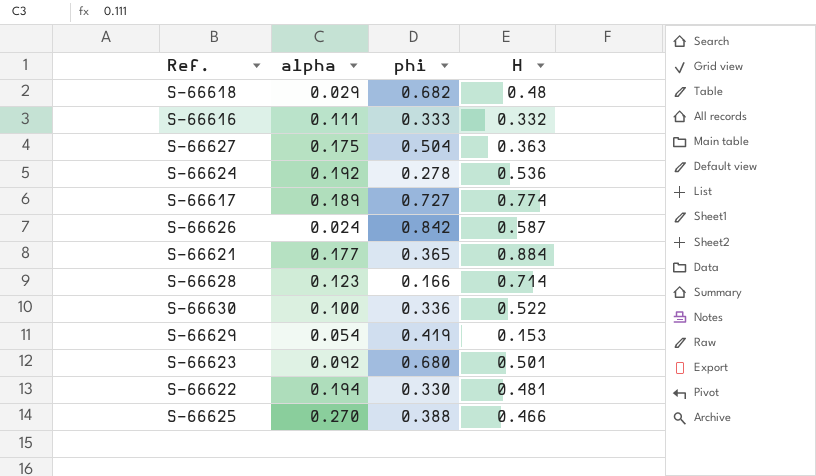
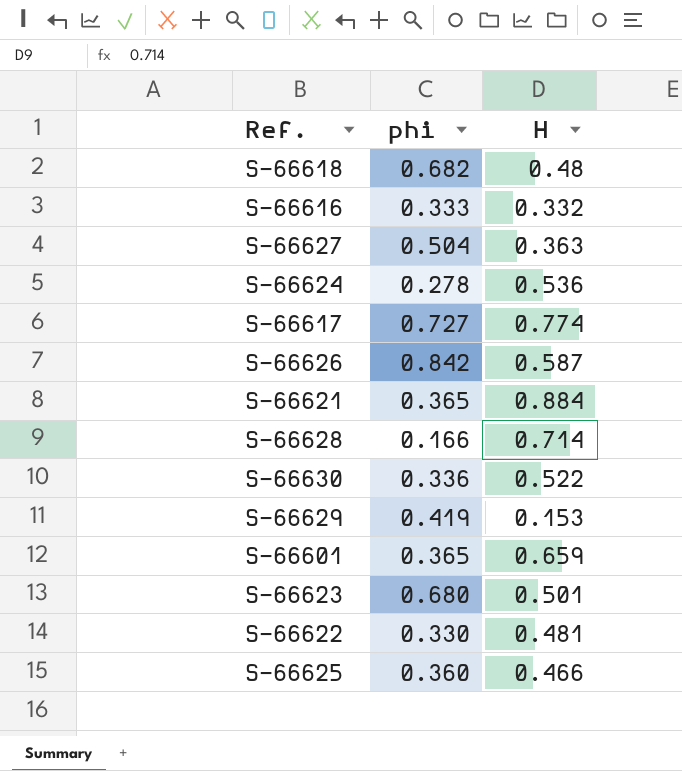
column alpha | position: 2 -> none
row S-66601: none -> 0.365 | 0.659
S-66625 | phi: 0.388 -> 0.360

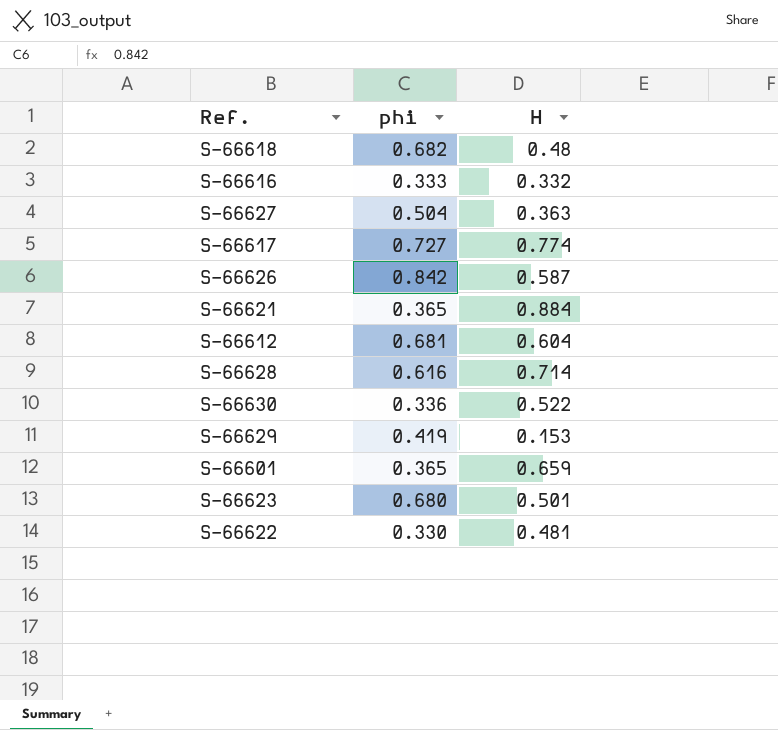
row S-66624: 0.278 | 0.536 -> none
row S-66625: 0.360 | 0.466 -> none
row S-66612: none -> 0.681 | 0.604
S-66628 | phi: 0.166 -> 0.616

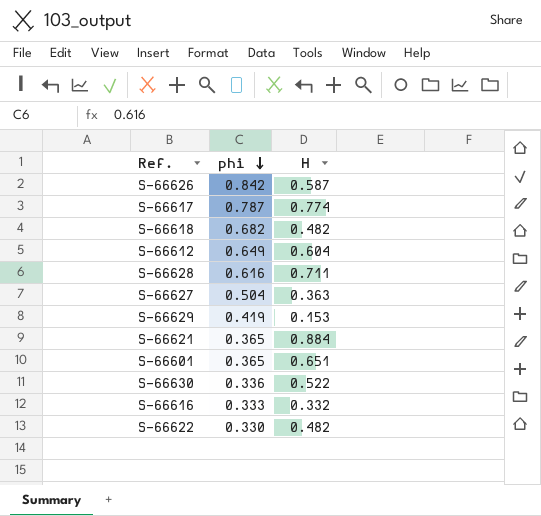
row order: none -> phi descending
row S-66623: 0.680 | 0.501 -> none
S-66617 | phi: 0.727 -> 0.787
S-66618 | H: 0.48 -> 0.482
S-66612 | phi: 0.681 -> 0.649
S-66628 | H: 0.714 -> 0.711
S-66601 | H: 0.659 -> 0.651
S-66622 | H: 0.481 -> 0.482

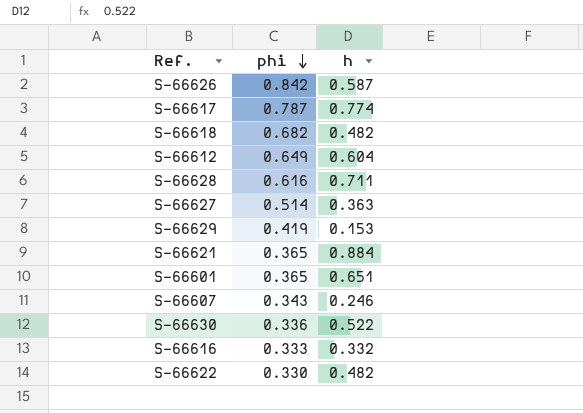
column name: H -> h
S-66627 | phi: 0.504 -> 0.514
row S-66607: none -> 0.343 | 0.246

